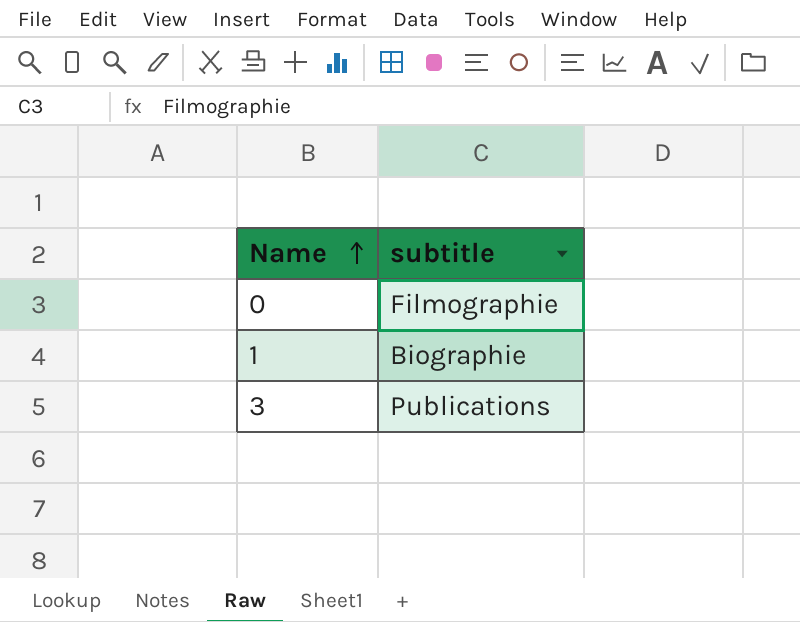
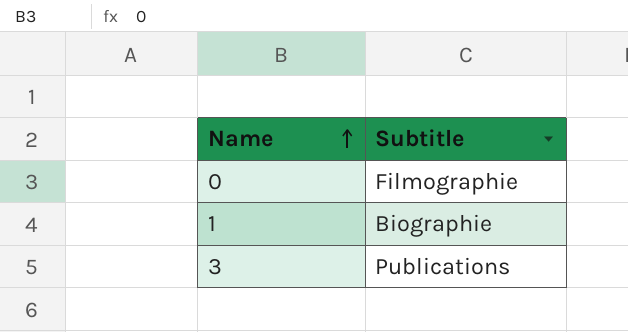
column name: subtitle -> Subtitle

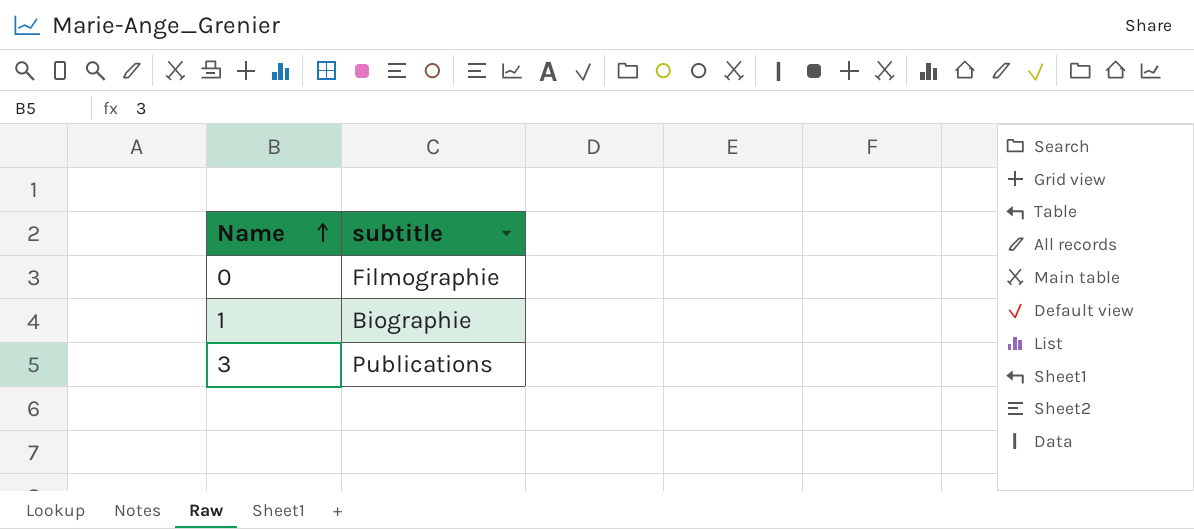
column name: Subtitle -> subtitle

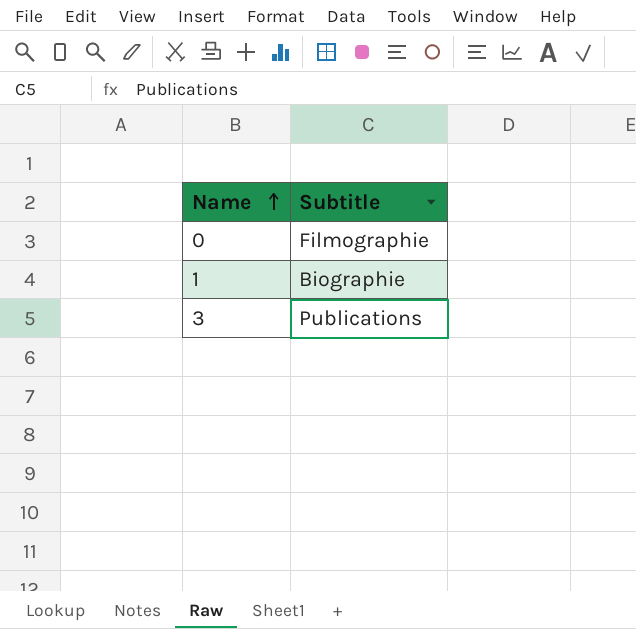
column name: subtitle -> Subtitle

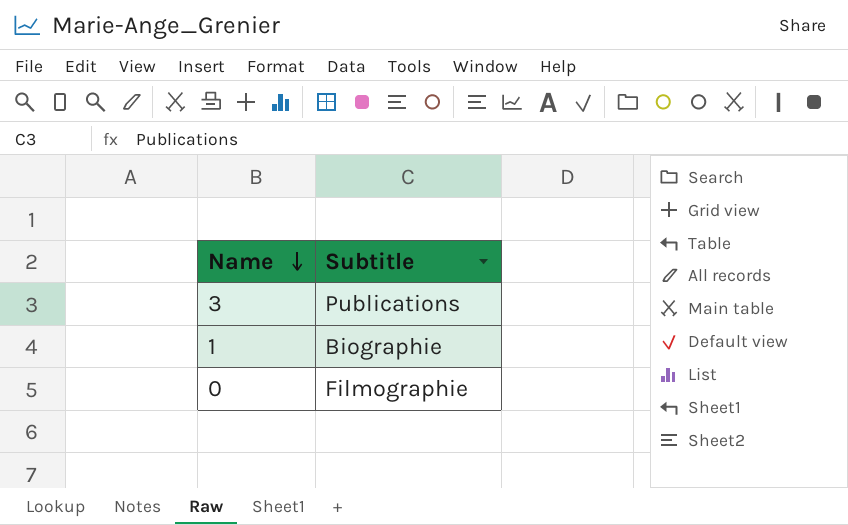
row order: Name ascending -> Name descending

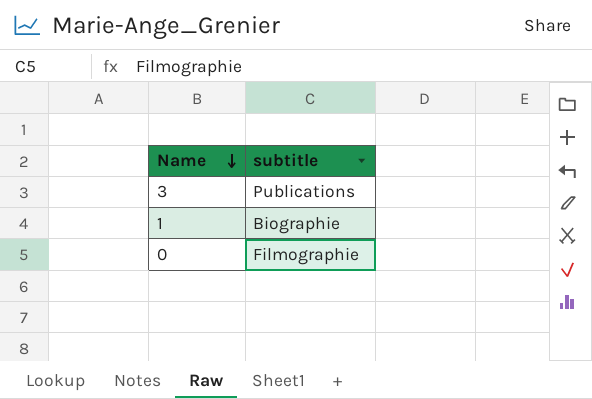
column name: Subtitle -> subtitle

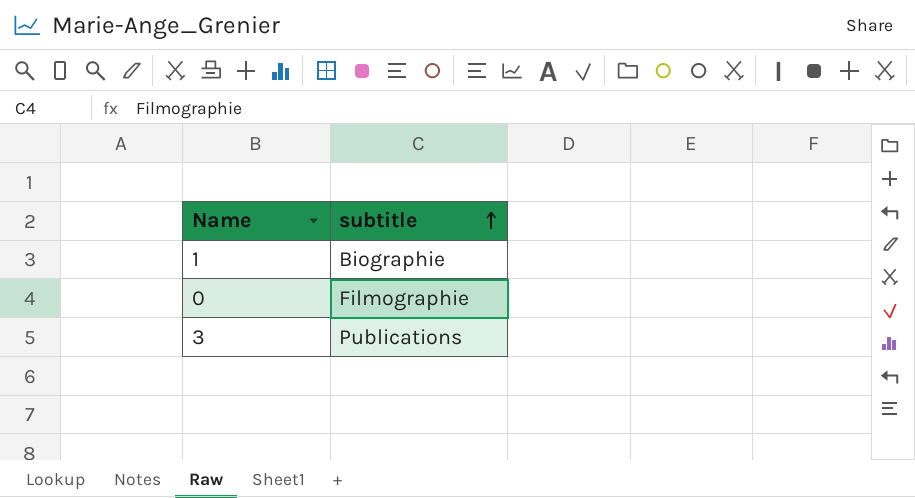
row order: Name descending -> subtitle ascending

